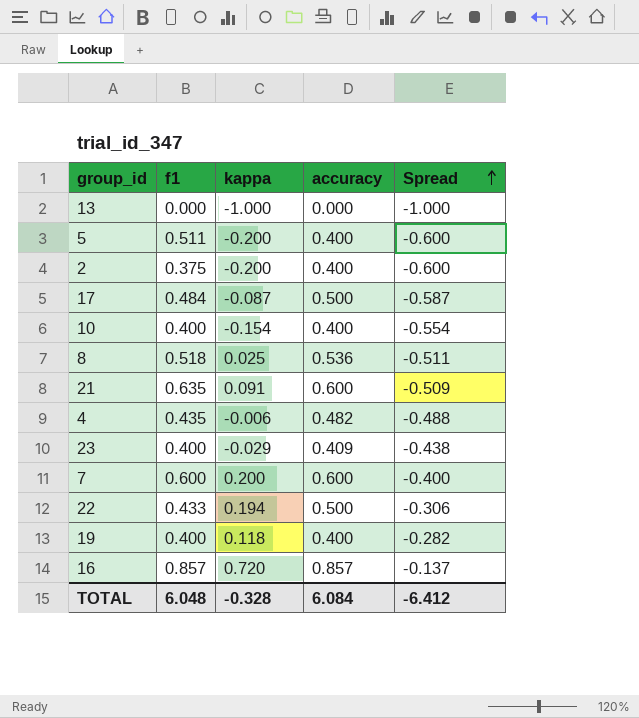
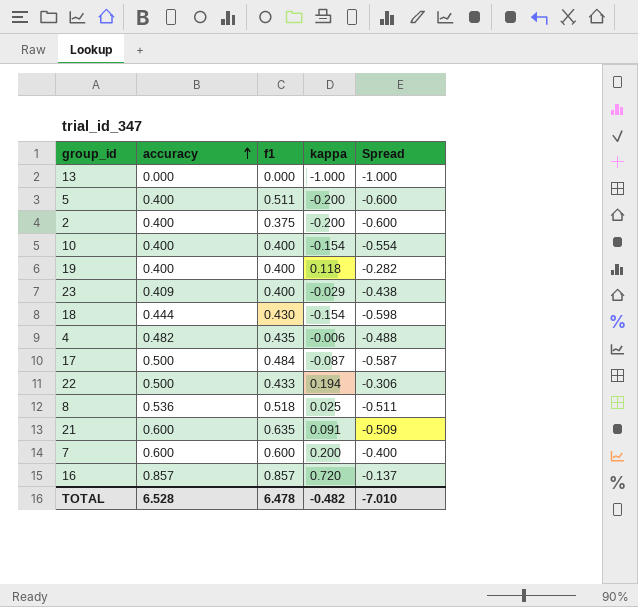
row order: Spread ascending -> accuracy ascending
column accuracy | position: 4 -> 2
row 18: none -> 0.444 | 0.430 | -0.154 | -0.598
TOTAL | accuracy: 6.084 -> 6.528
TOTAL | f1: 6.048 -> 6.478
TOTAL | kappa: -0.328 -> -0.482
TOTAL | Spread: -6.412 -> -7.010

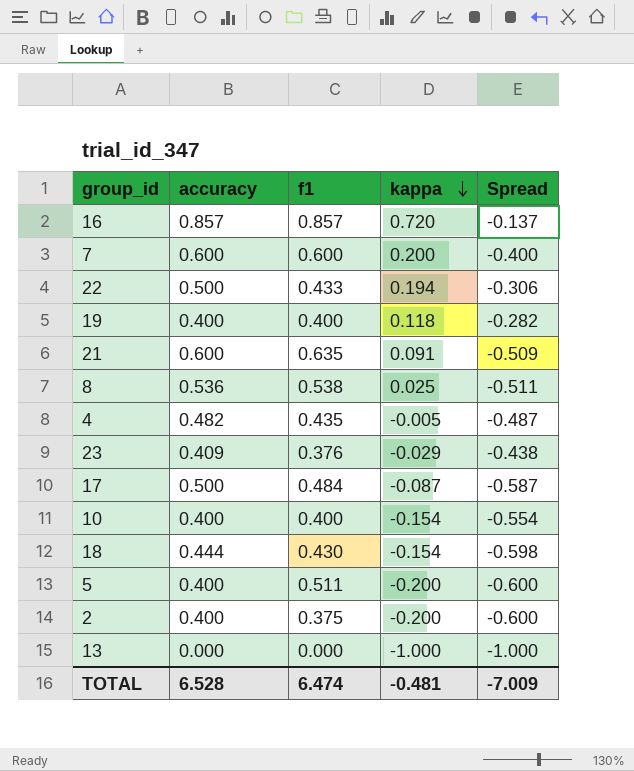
row order: accuracy ascending -> kappa descending
8 | f1: 0.518 -> 0.538
4 | kappa: -0.006 -> -0.005
4 | Spread: -0.488 -> -0.487
23 | f1: 0.400 -> 0.376
TOTAL | f1: 6.478 -> 6.474
TOTAL | kappa: -0.482 -> -0.481
TOTAL | Spread: -7.010 -> -7.009

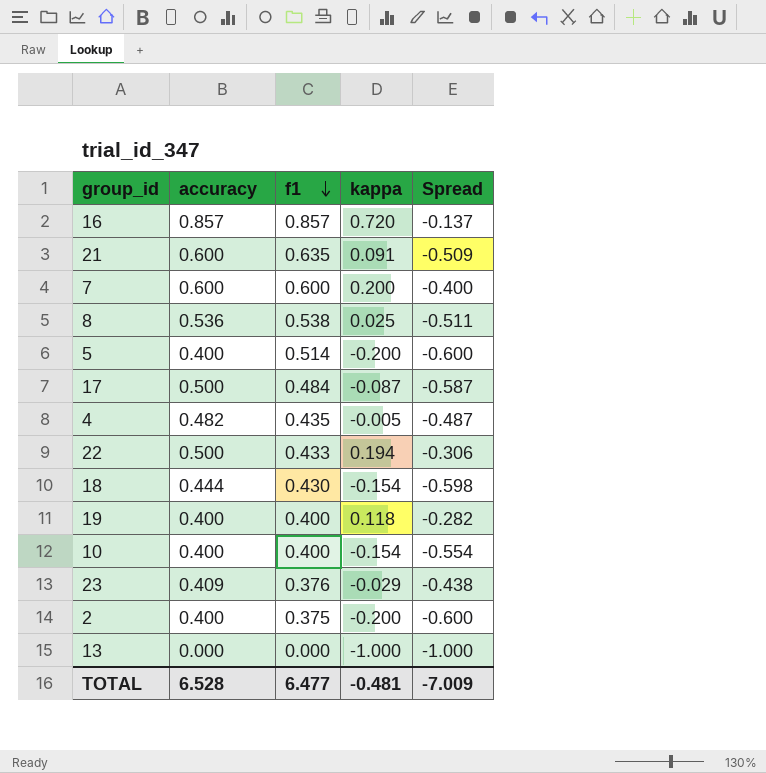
row order: kappa descending -> f1 descending
5 | f1: 0.511 -> 0.514
TOTAL | f1: 6.474 -> 6.477

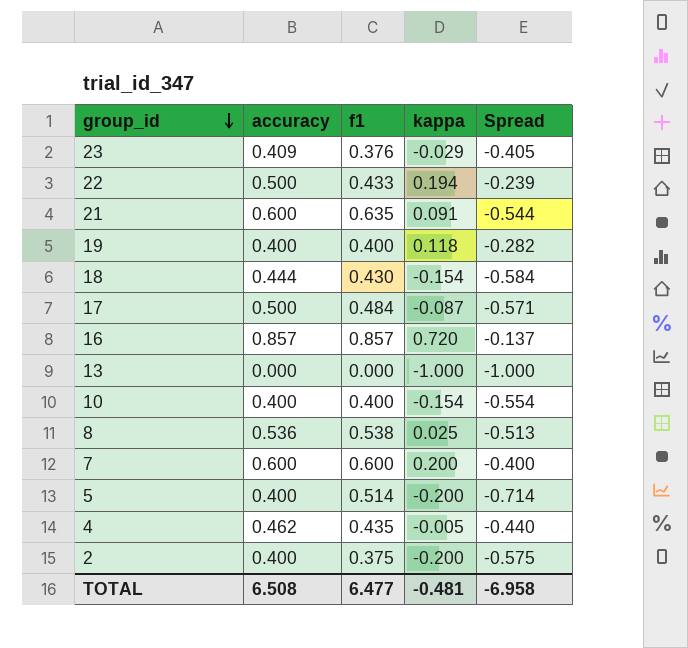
row order: f1 descending -> group_id descending
column Spread | formula: [kappa] - [accuracy] -> [kappa] - [f1]
4 | accuracy: 0.482 -> 0.462
TOTAL | accuracy: 6.528 -> 6.508
TOTAL | Spread: -7.009 -> -6.958

